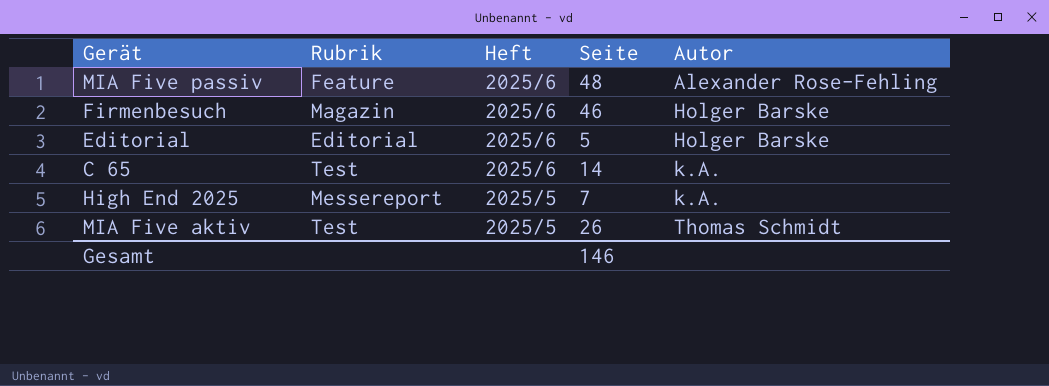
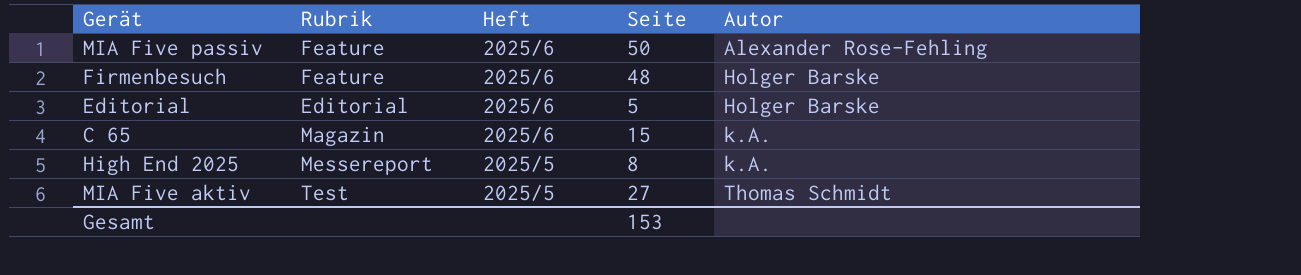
MIA Five passiv | Seite: 48 -> 50
Firmenbesuch | Rubrik: Magazin -> Feature
Firmenbesuch | Seite: 46 -> 48
C 65 | Rubrik: Test -> Magazin
C 65 | Seite: 14 -> 15
High End 2025 | Seite: 7 -> 8
MIA Five aktiv | Seite: 26 -> 27
Gesamt | Seite: 146 -> 153

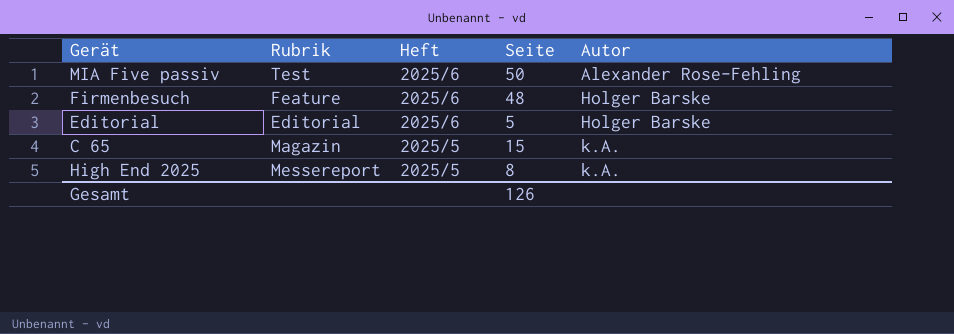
row MIA Five aktiv: Test | 2025/5 | 27 | Thomas Schmidt -> none
MIA Five passiv | Rubrik: Feature -> Test
C 65 | Heft: 2025/6 -> 2025/5
Gesamt | Seite: 153 -> 126

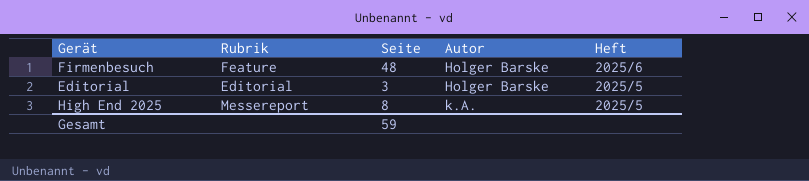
column Heft | position: 3 -> 5
row MIA Five passiv: Test | 2025/6 | 50 | Alexander Rose-Fehling -> none
row C 65: Magazin | 2025/5 | 15 | k.A. -> none
Editorial | Seite: 5 -> 3
Editorial | Heft: 2025/6 -> 2025/5
Gesamt | Seite: 126 -> 59

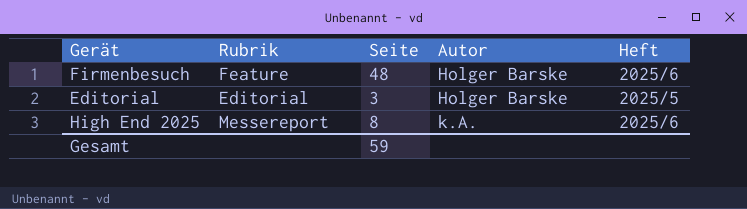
High End 2025 | Heft: 2025/5 -> 2025/6

